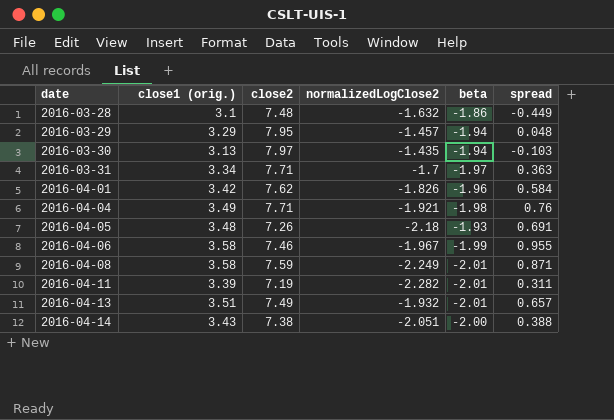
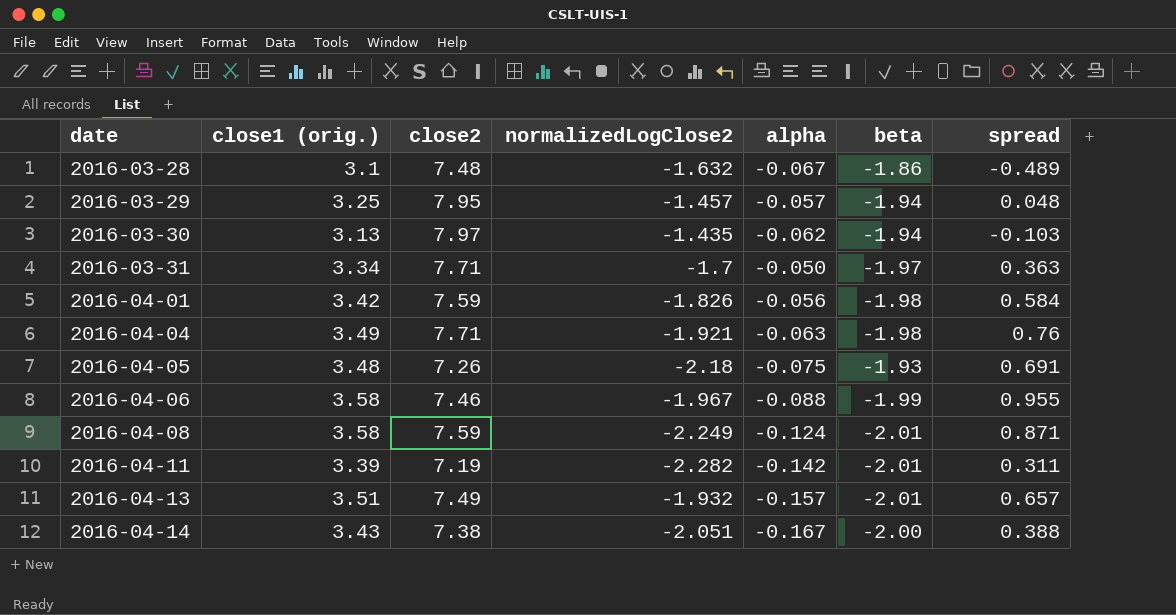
column alpha | position: none -> 5
2016-03-28 | spread: -0.449 -> -0.489
2016-03-29 | close1 (orig.): 3.29 -> 3.25
2016-04-01 | close2: 7.62 -> 7.59
2016-04-01 | beta: -1.96 -> -1.98

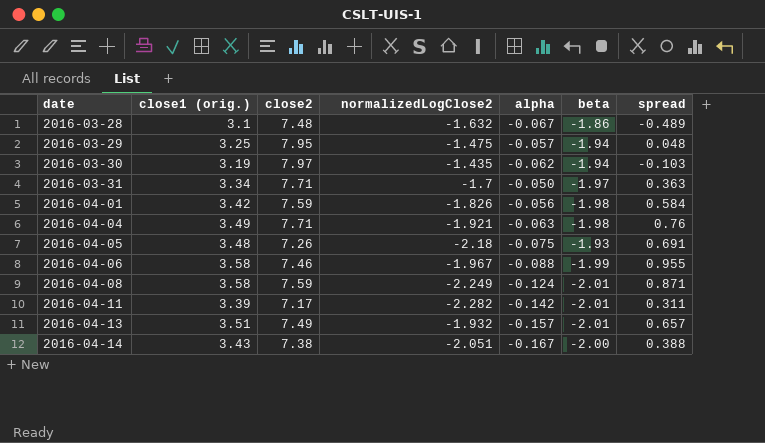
2016-03-29 | normalizedLogClose2: -1.457 -> -1.475
2016-03-30 | close1 (orig.): 3.13 -> 3.19
2016-04-11 | close2: 7.19 -> 7.17

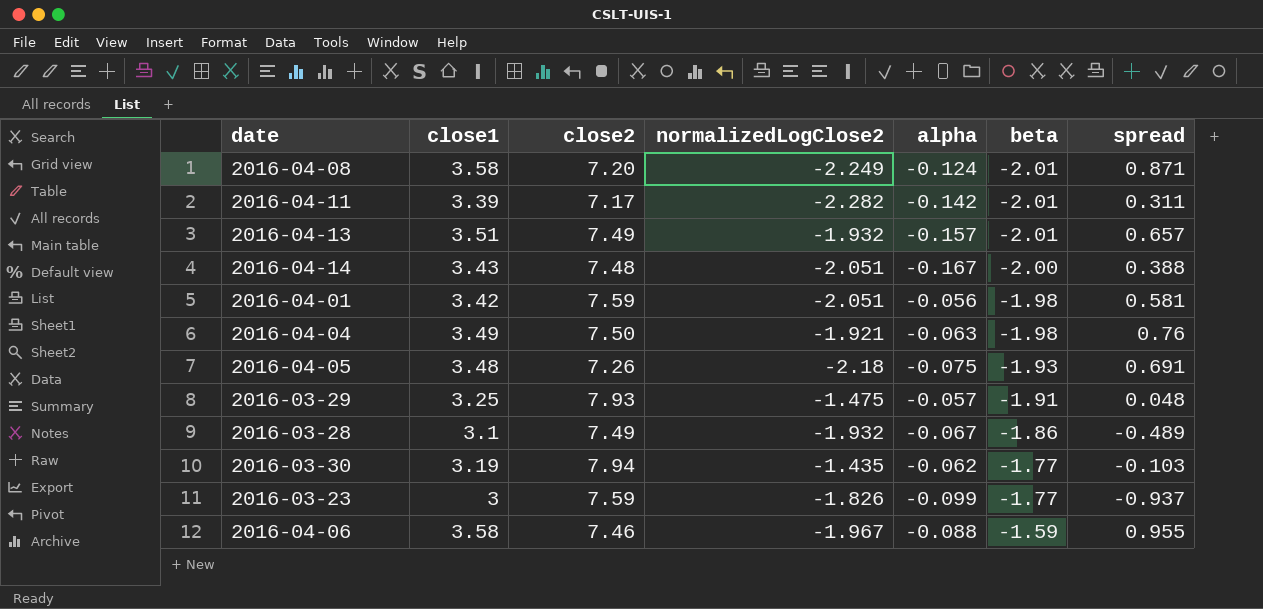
row order: date ascending -> beta ascending
column name: close1 (orig.) -> close1
row 2016-03-31: 3.34 | 7.71 | -1.7 | -0.050 | -1.97 | 0.363 -> none
2016-04-08 | close2: 7.59 -> 7.20
2016-04-14 | close2: 7.38 -> 7.48
2016-04-01 | normalizedLogClose2: -1.826 -> -2.051
2016-04-01 | spread: 0.584 -> 0.581
2016-04-04 | close2: 7.71 -> 7.50
2016-03-29 | close2: 7.95 -> 7.93
2016-03-29 | beta: -1.94 -> -1.91
2016-03-28 | close2: 7.48 -> 7.49
2016-03-28 | normalizedLogClose2: -1.632 -> -1.932
2016-03-30 | close2: 7.97 -> 7.94
2016-03-30 | beta: -1.94 -> -1.77
row 2016-03-23: none -> 3 | 7.59 | -1.826 | -0.099 | -1.77 | -0.937
2016-04-06 | beta: -1.99 -> -1.59

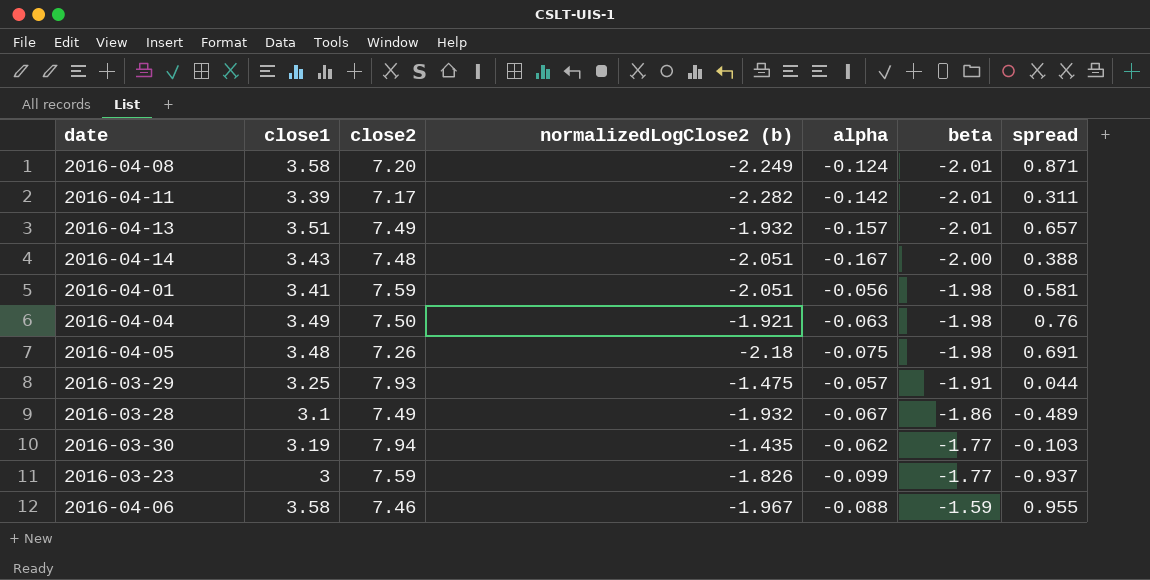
column name: normalizedLogClose2 -> normalizedLogClose2 (b)
2016-04-01 | close1: 3.42 -> 3.41
2016-04-05 | beta: -1.93 -> -1.98
2016-03-29 | spread: 0.048 -> 0.044

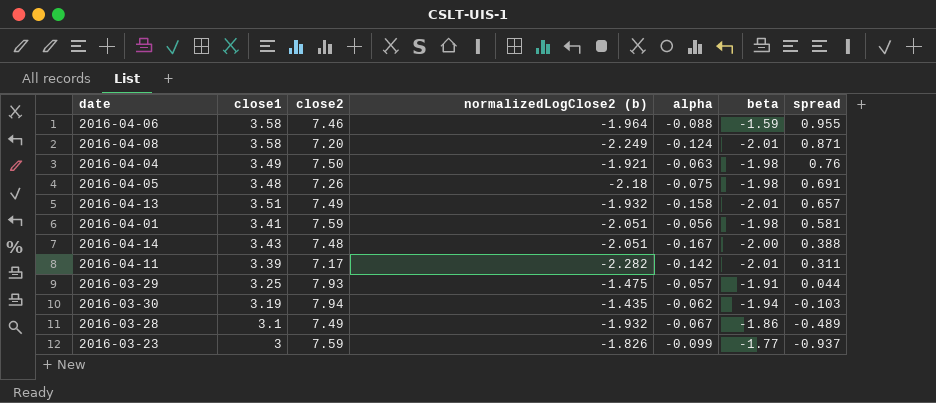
row order: beta ascending -> spread descending
2016-04-06 | normalizedLogClose2 (b): -1.967 -> -1.964
2016-04-13 | alpha: -0.157 -> -0.158
2016-03-30 | beta: -1.77 -> -1.94

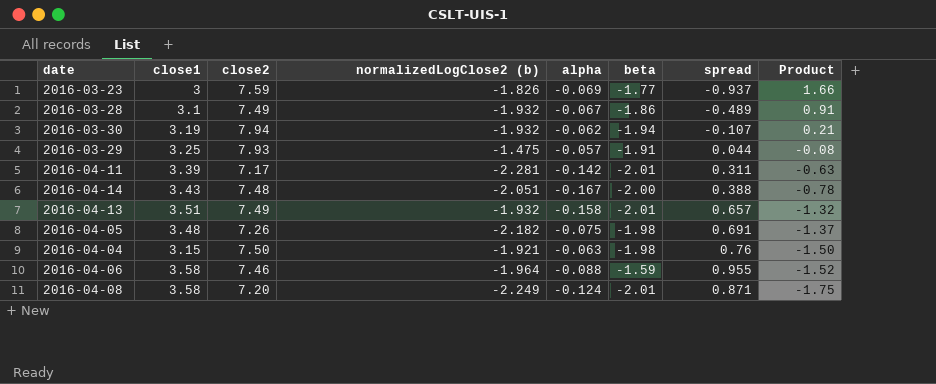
row order: spread descending -> Product descending
column Product | formula: none -> [beta] * [spread]
row 2016-04-01: 3.41 | 7.59 | -2.051 | -0.056 | -1.98 | 0.581 -> none
2016-03-23 | alpha: -0.099 -> -0.069
2016-03-30 | normalizedLogClose2 (b): -1.435 -> -1.932
2016-03-30 | spread: -0.103 -> -0.107
2016-04-11 | normalizedLogClose2 (b): -2.282 -> -2.281
2016-04-05 | normalizedLogClose2 (b): -2.18 -> -2.182
2016-04-04 | close1: 3.49 -> 3.15

